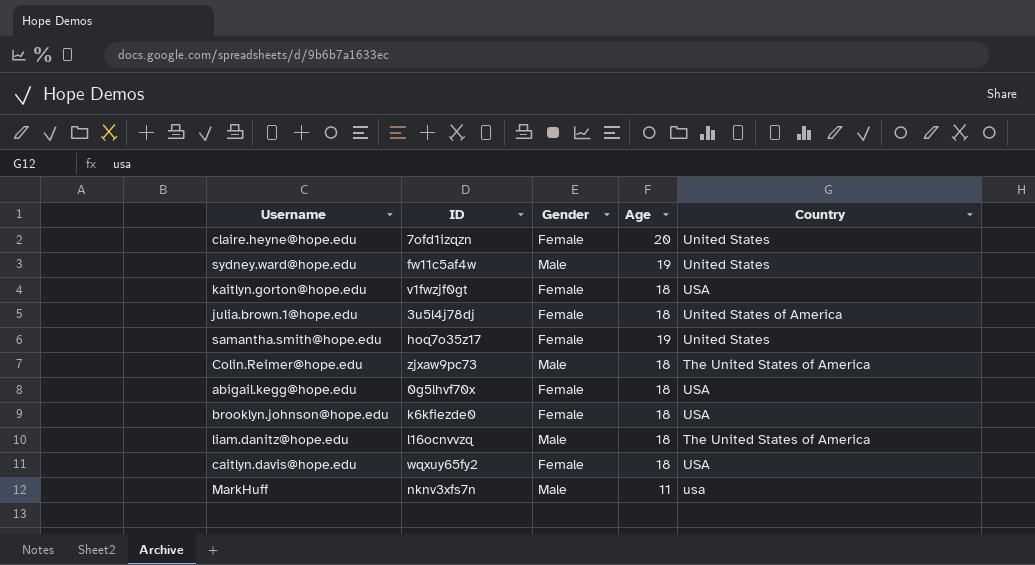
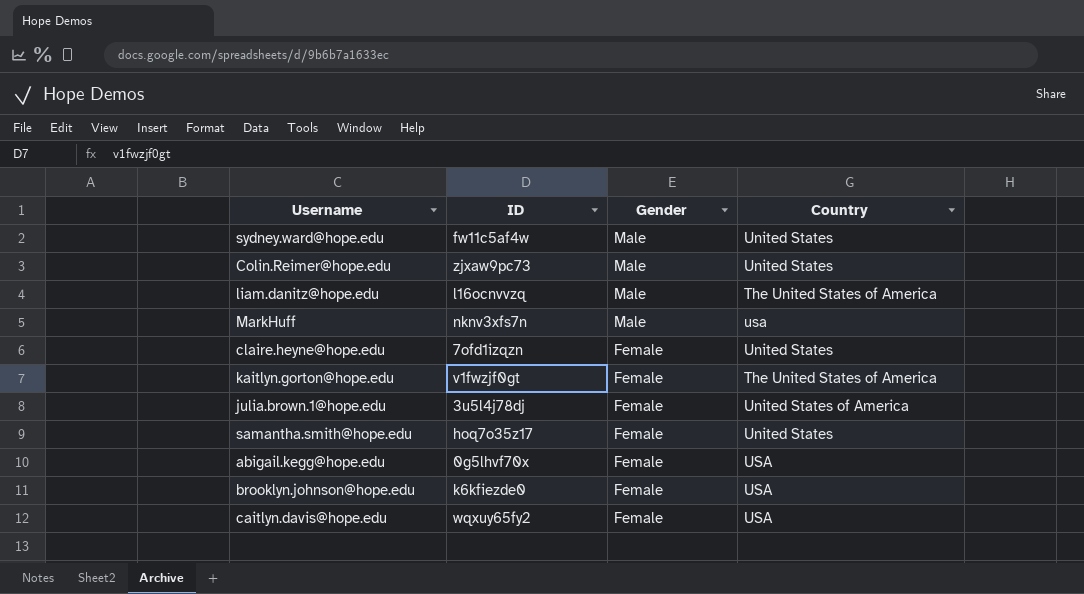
row order: none -> Gender descending
column Age | position: 4 -> none
Colin.Reimer@hope.edu | Country: The United States of America -> United States
kaitlyn.gorton@hope.edu | Country: USA -> The United States of America

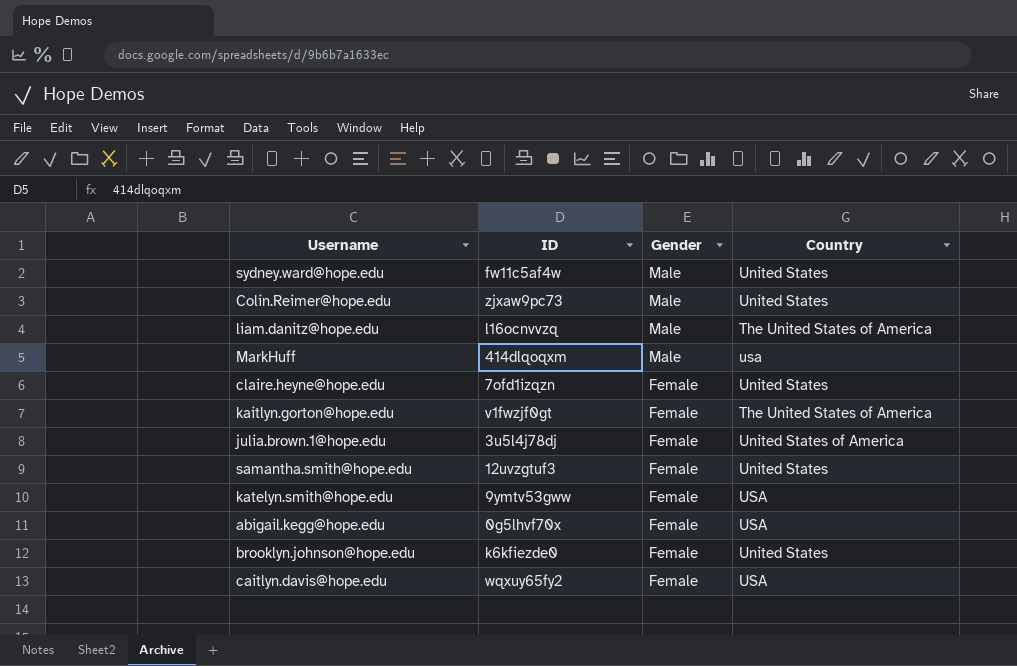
MarkHuff | ID: nknv3xfs7n -> 414dlqoqxm
samantha.smith@hope.edu | ID: hoq7o35z17 -> 12uvzgtuf3
row katelyn.smith@hope.edu: none -> 9ymtv53gww | Female | USA
brooklyn.johnson@hope.edu | Country: USA -> United States

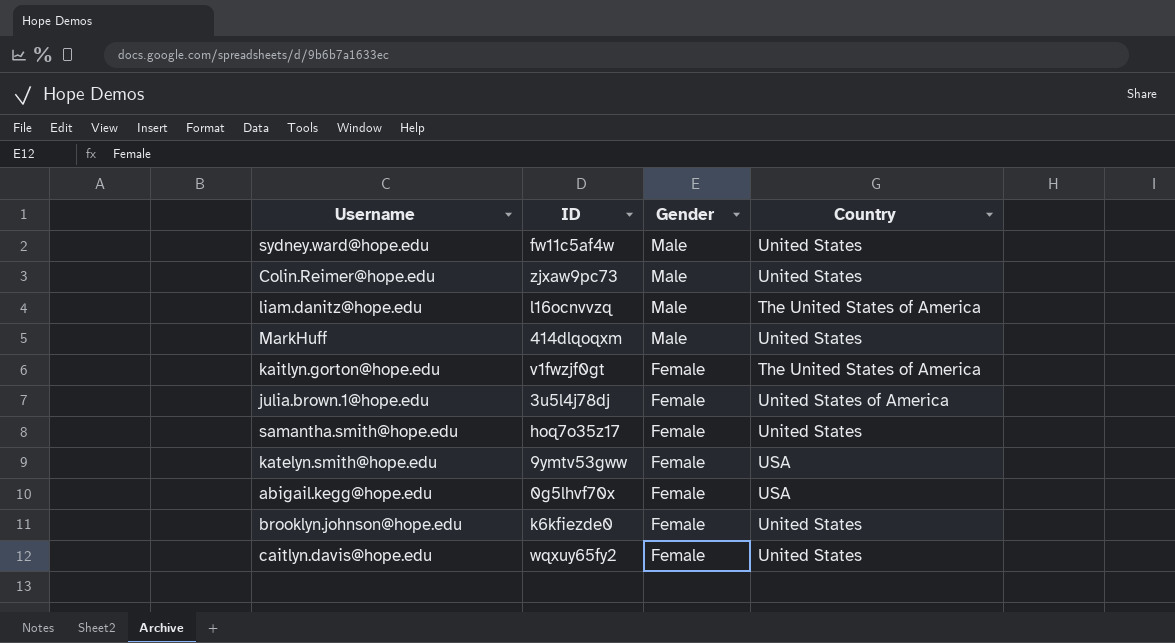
row claire.heyne@hope.edu: 7ofd1izqzn | Female | United States -> none
MarkHuff | Country: usa -> United States
samantha.smith@hope.edu | ID: 12uvzgtuf3 -> hoq7o35z17
caitlyn.davis@hope.edu | Country: USA -> United States

